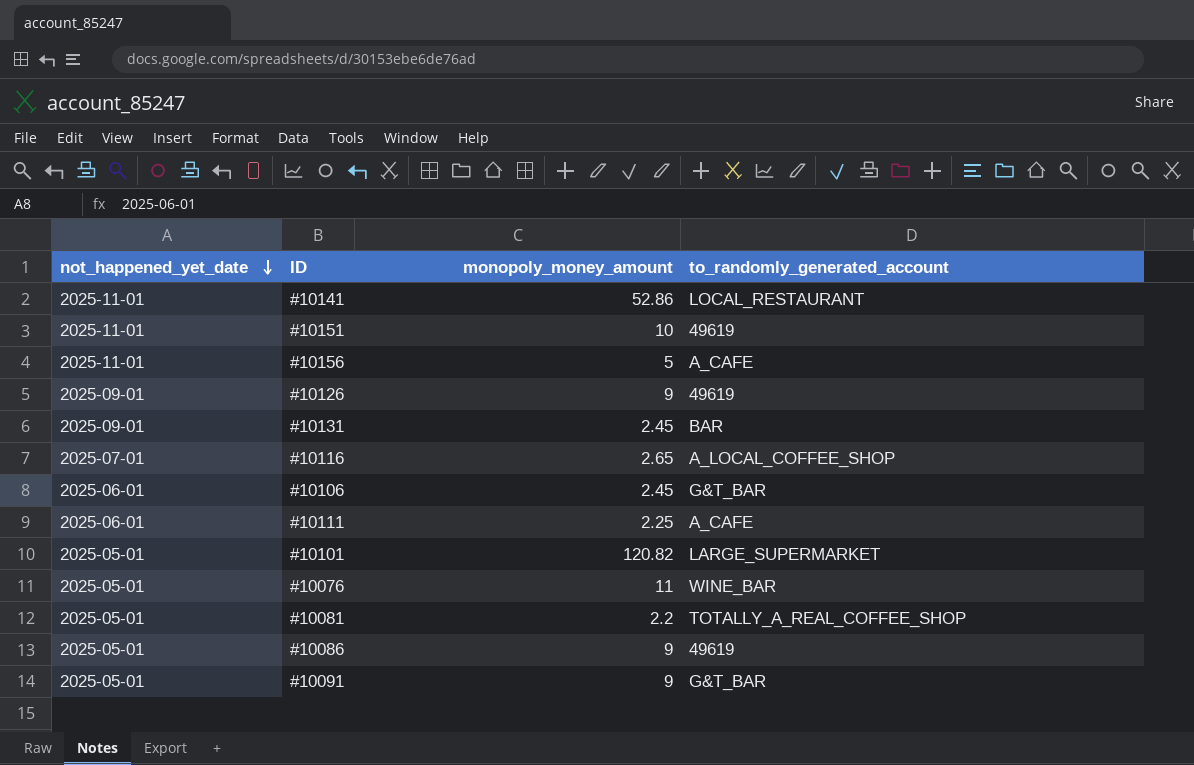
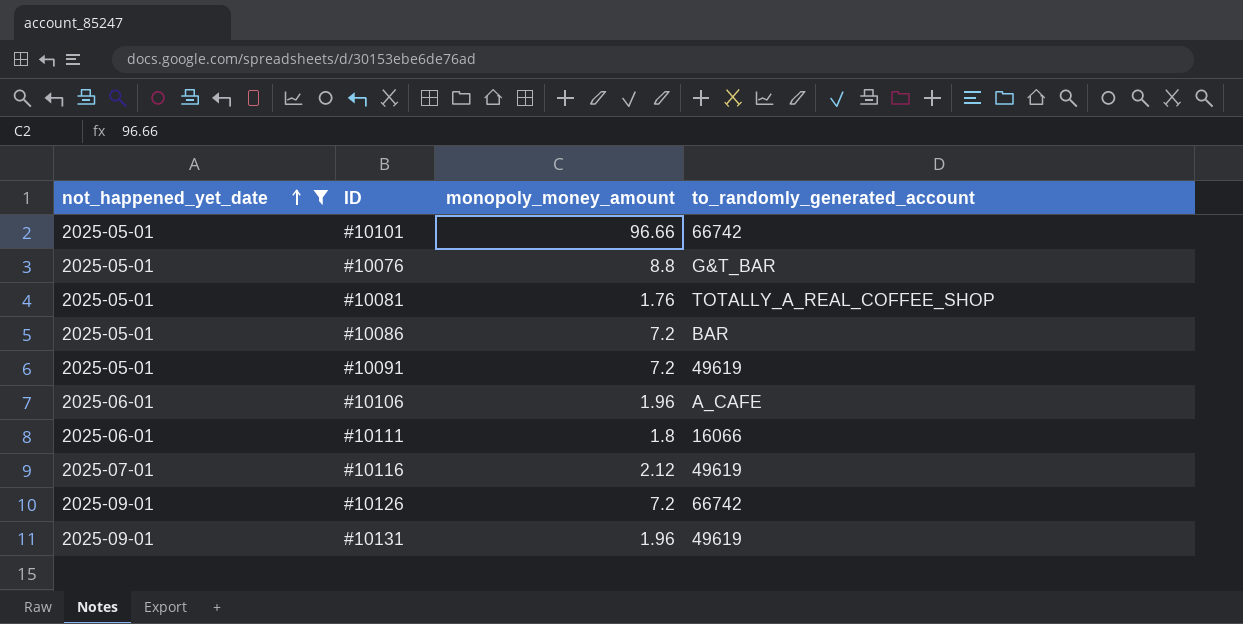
filter: none -> not_happened_yet_date != 2025-11-01
row order: not_happened_yet_date descending -> not_happened_yet_date ascending
#10101 | monopoly_money_amount: 120.82 -> 96.66
#10101 | to_randomly_generated_account: LARGE_SUPERMARKET -> 66742
#10076 | monopoly_money_amount: 11 -> 8.8
#10076 | to_randomly_generated_account: WINE_BAR -> G&T_BAR
#10081 | monopoly_money_amount: 2.2 -> 1.76
#10086 | monopoly_money_amount: 9 -> 7.2
#10086 | to_randomly_generated_account: 49619 -> BAR
#10091 | monopoly_money_amount: 9 -> 7.2
#10091 | to_randomly_generated_account: G&T_BAR -> 49619
#10106 | monopoly_money_amount: 2.45 -> 1.96
#10106 | to_randomly_generated_account: G&T_BAR -> A_CAFE
#10111 | monopoly_money_amount: 2.25 -> 1.8
#10111 | to_randomly_generated_account: A_CAFE -> 16066
#10116 | monopoly_money_amount: 2.65 -> 2.12
#10116 | to_randomly_generated_account: A_LOCAL_COFFEE_SHOP -> 49619
#10126 | monopoly_money_amount: 9 -> 7.2
#10126 | to_randomly_generated_account: 49619 -> 66742
#10131 | monopoly_money_amount: 2.45 -> 1.96
#10131 | to_randomly_generated_account: BAR -> 49619

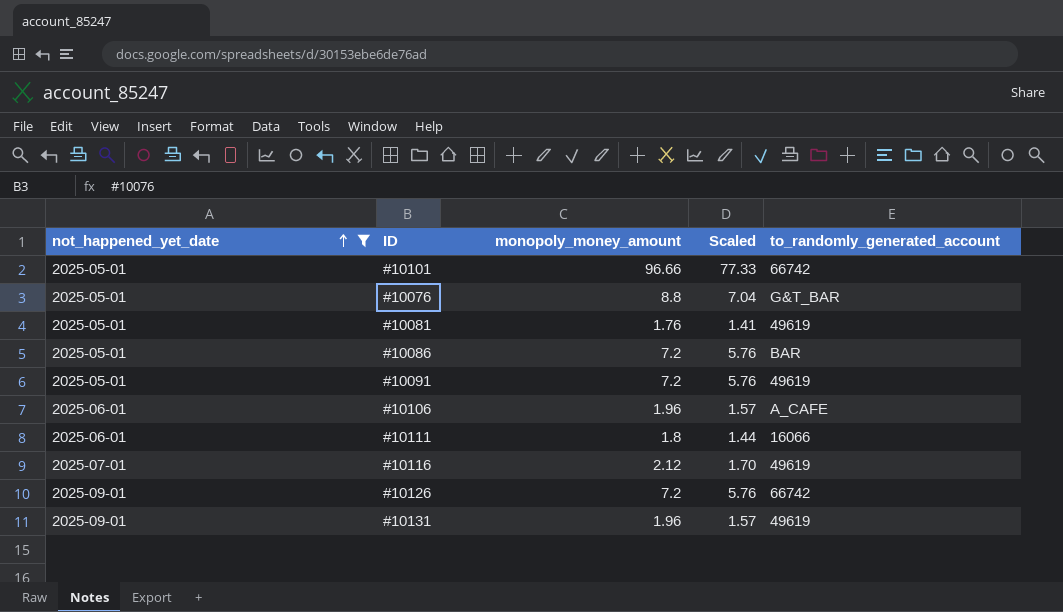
column Scaled | formula: none -> [monopoly_money_amount] * 0.8
#10081 | to_randomly_generated_account: TOTALLY_A_REAL_COFFEE_SHOP -> 49619

